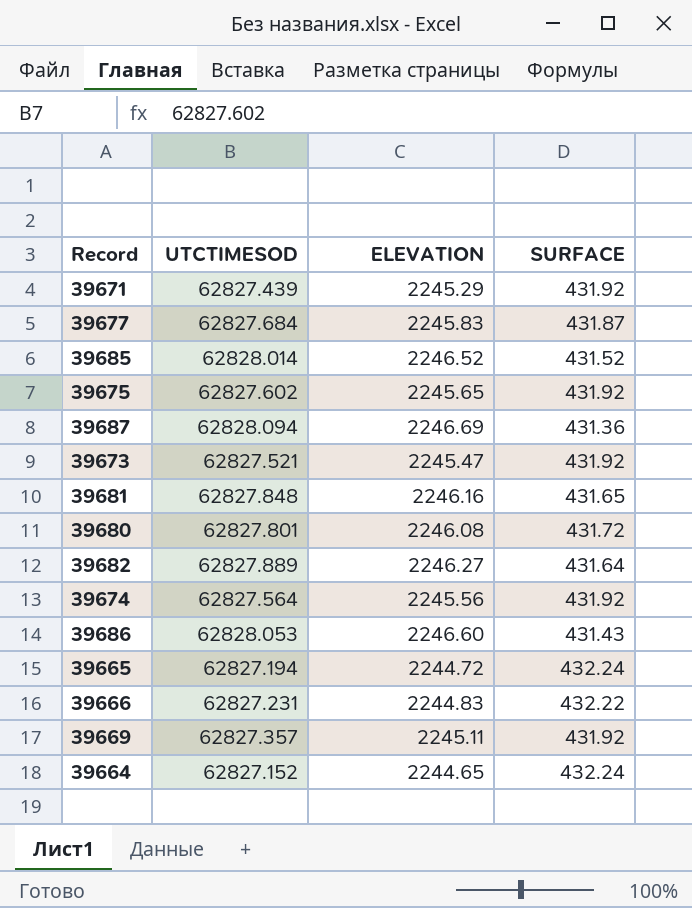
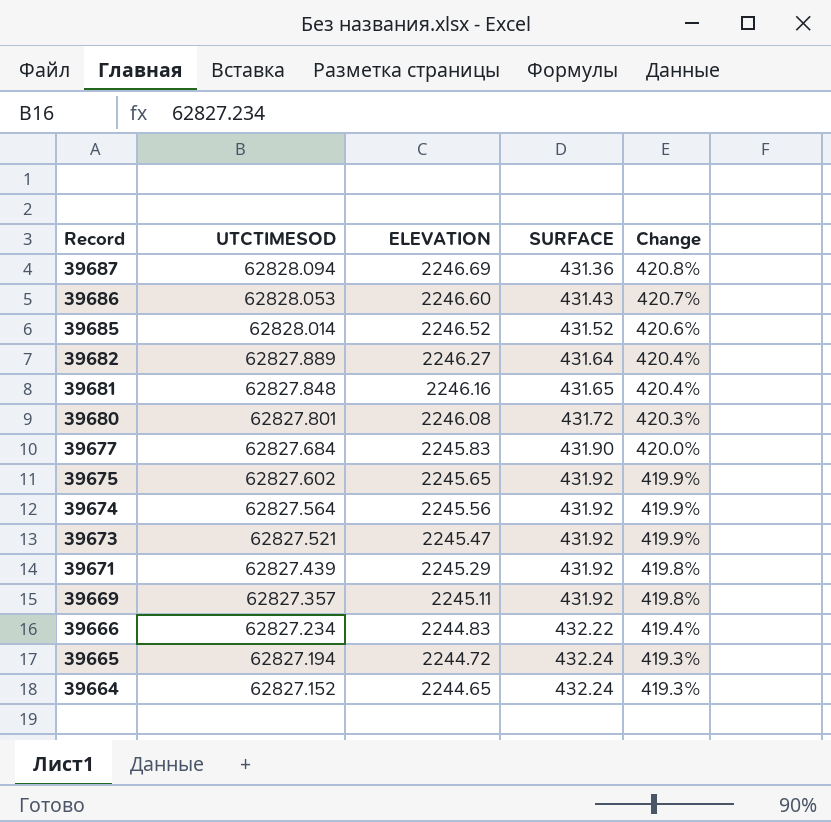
row order: none -> Record descending
column Change | formula: none -> ([ELEVATION] - [SURFACE]) / [SURFACE]
39677 | SURFACE: 431.87 -> 431.90
39666 | UTCTIMESOD: 62827.231 -> 62827.234

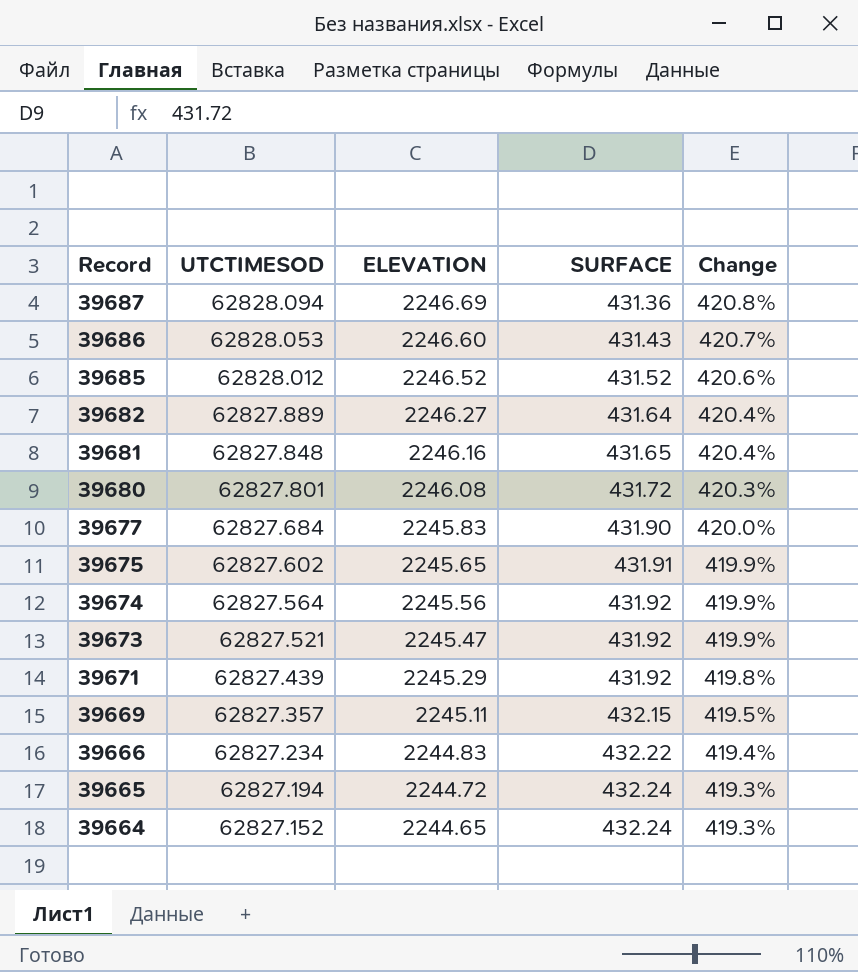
39685 | UTCTIMESOD: 62828.014 -> 62828.012
39675 | SURFACE: 431.92 -> 431.91
39669 | SURFACE: 431.92 -> 432.15
39669 | Change: 419.8% -> 419.5%

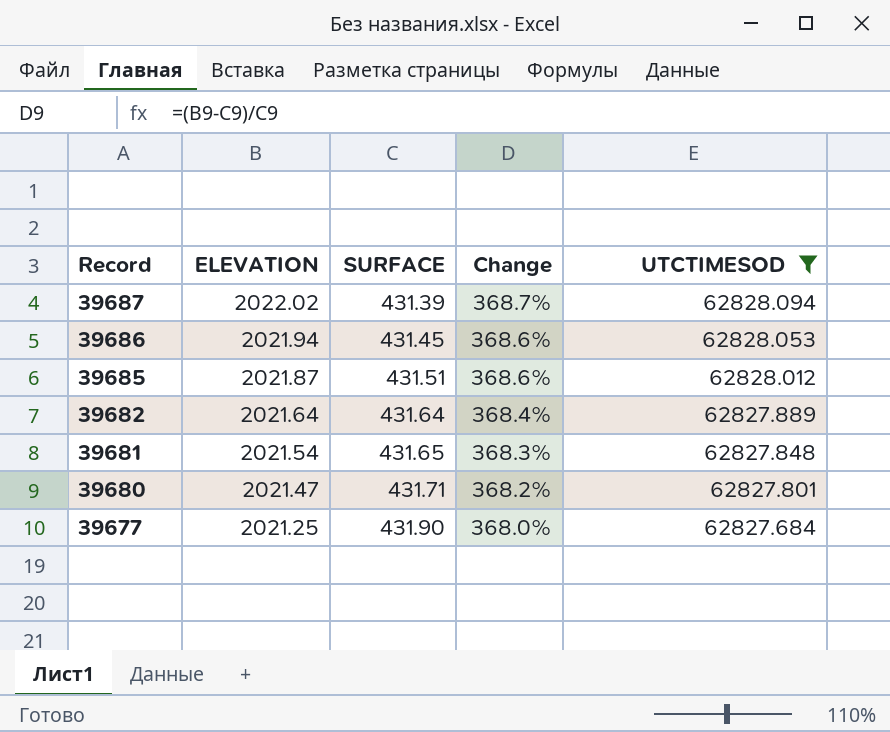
filter: none -> UTCTIMESOD >= 62827.684
column UTCTIMESOD | position: 2 -> 5
39687 | ELEVATION: 2246.69 -> 2022.02
39687 | SURFACE: 431.36 -> 431.39
39687 | Change: 420.8% -> 368.7%
39686 | ELEVATION: 2246.60 -> 2021.94
39686 | SURFACE: 431.43 -> 431.45
39686 | Change: 420.7% -> 368.6%
39685 | ELEVATION: 2246.52 -> 2021.87
39685 | SURFACE: 431.52 -> 431.51
39685 | Change: 420.6% -> 368.6%
39682 | ELEVATION: 2246.27 -> 2021.64
39682 | Change: 420.4% -> 368.4%
39681 | ELEVATION: 2246.16 -> 2021.54
39681 | Change: 420.4% -> 368.3%
39680 | ELEVATION: 2246.08 -> 2021.47
39680 | SURFACE: 431.72 -> 431.71
39680 | Change: 420.3% -> 368.2%
39677 | ELEVATION: 2245.83 -> 2021.25
39677 | Change: 420.0% -> 368.0%

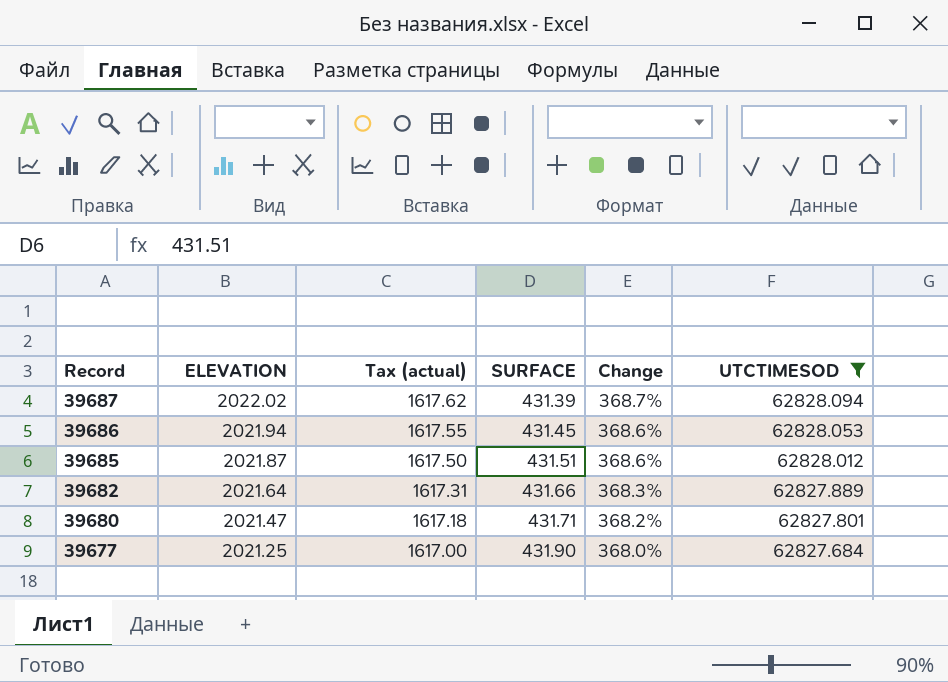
column Tax (actual) | formula: none -> [ELEVATION] * 0.8
row 39681: 2021.54 | 431.65 | 368.3% | 62827.848 -> none
39682 | SURFACE: 431.64 -> 431.66
39682 | Change: 368.4% -> 368.3%

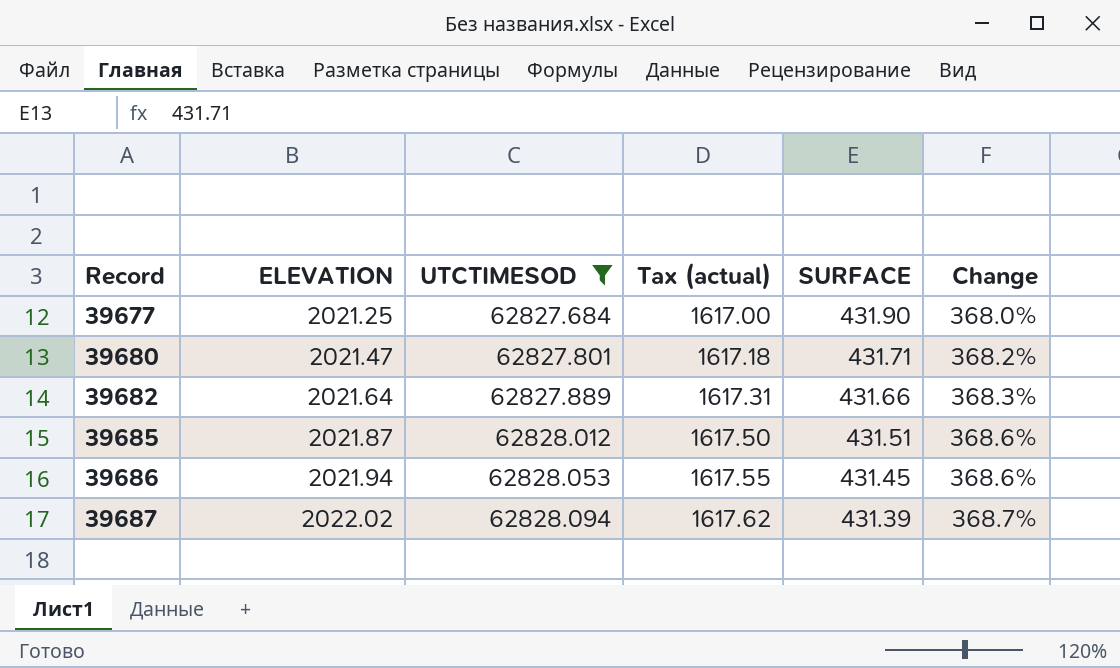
row order: Record descending -> Record ascending
column UTCTIMESOD | position: 6 -> 3

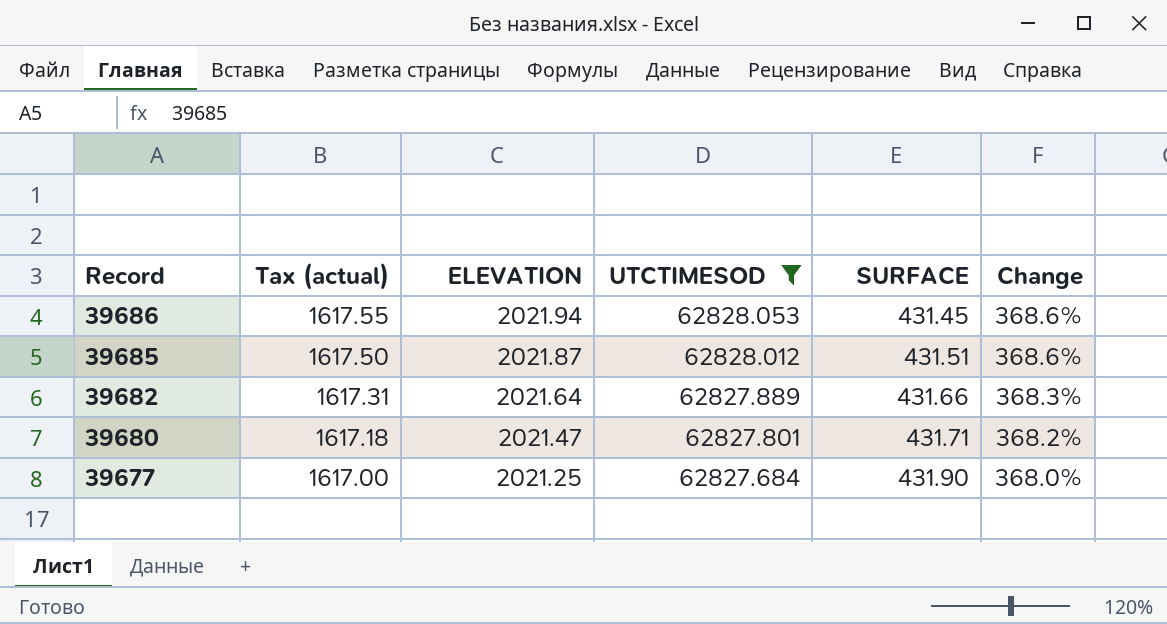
row order: Record ascending -> Record descending
column Tax (actual) | position: 4 -> 2
row 39687: 2022.02 | 62828.094 | 1617.62 | 431.39 | 368.7% -> none

